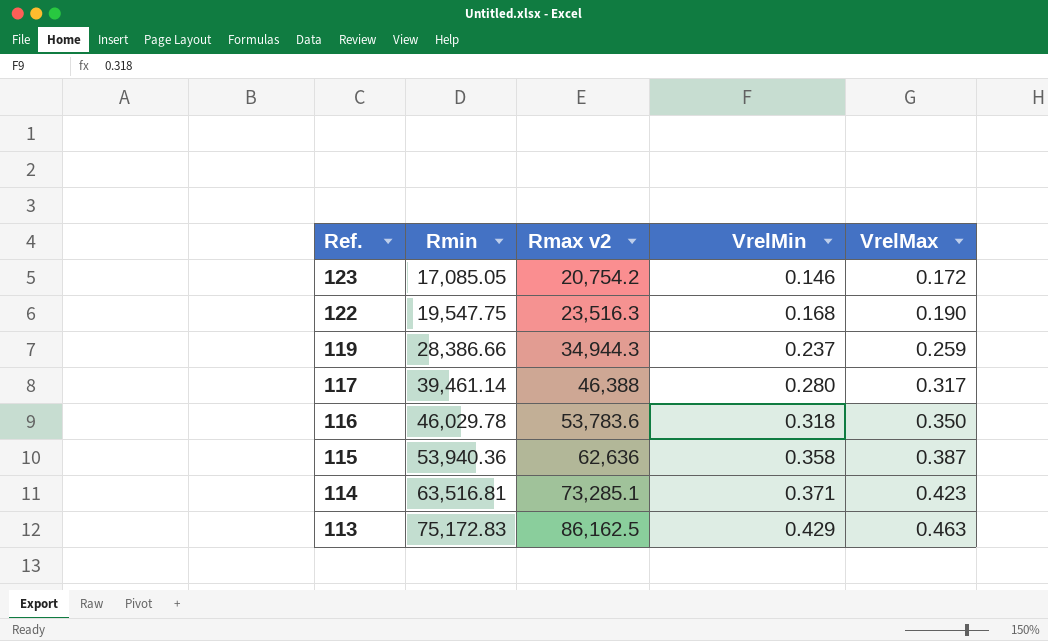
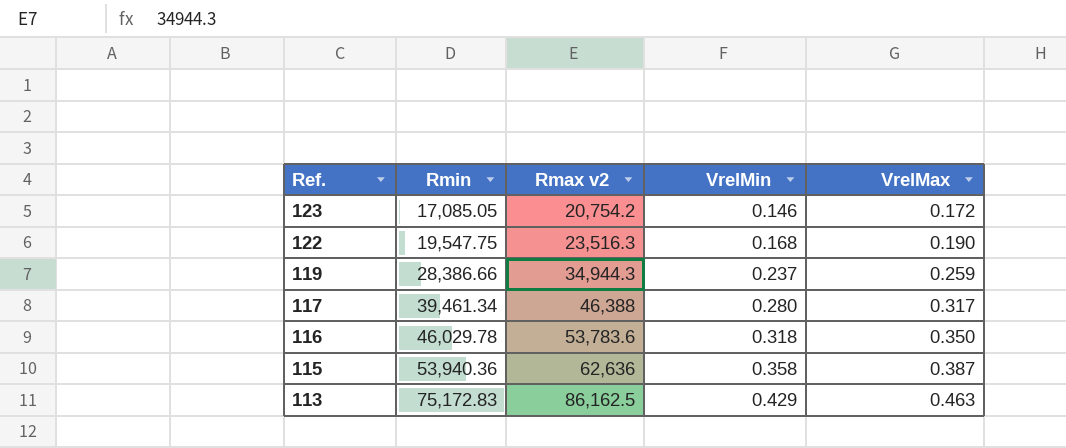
row 114: 63,516.81 | 73,285.1 | 0.371 | 0.423 -> none
117 | Rmin: 39,461.14 -> 39,461.34

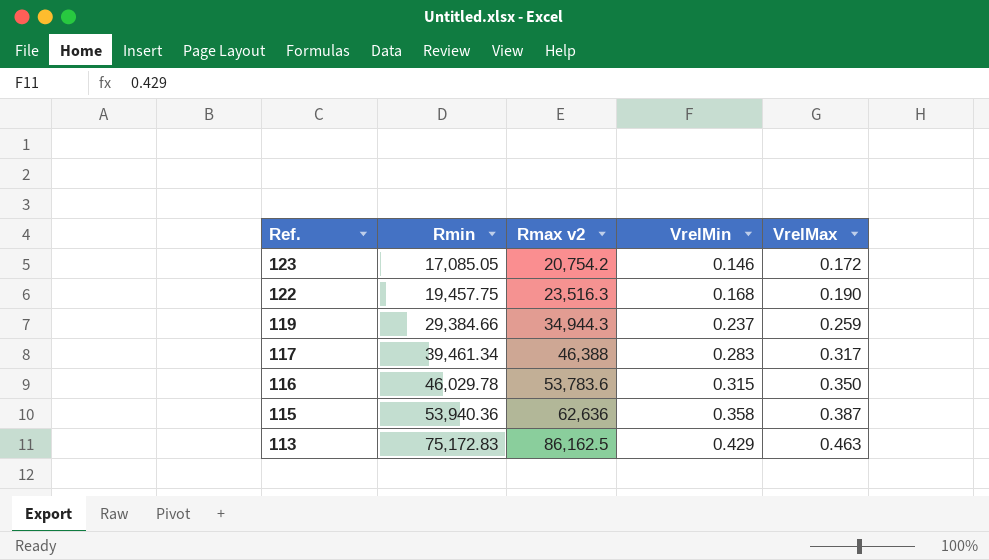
122 | Rmin: 19,547.75 -> 19,457.75
119 | Rmin: 28,386.66 -> 29,384.66
117 | VrelMin: 0.280 -> 0.283
116 | VrelMin: 0.318 -> 0.315

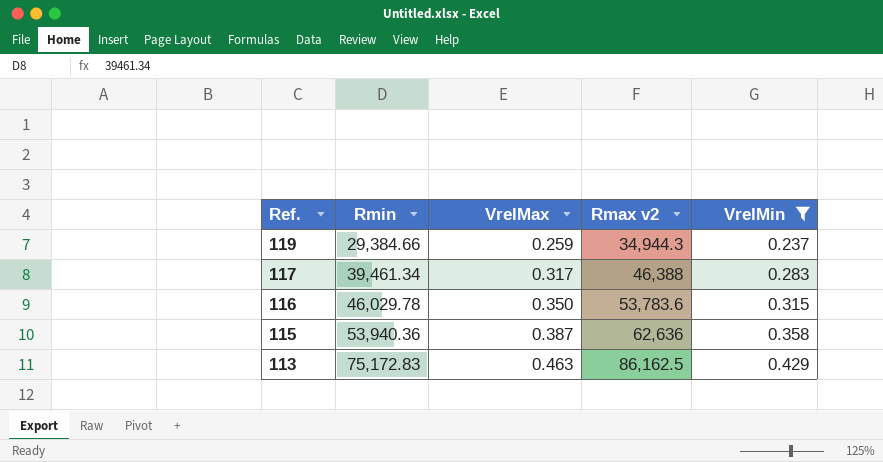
filter: none -> VrelMin >= 0.237
column VrelMax | position: 5 -> 3

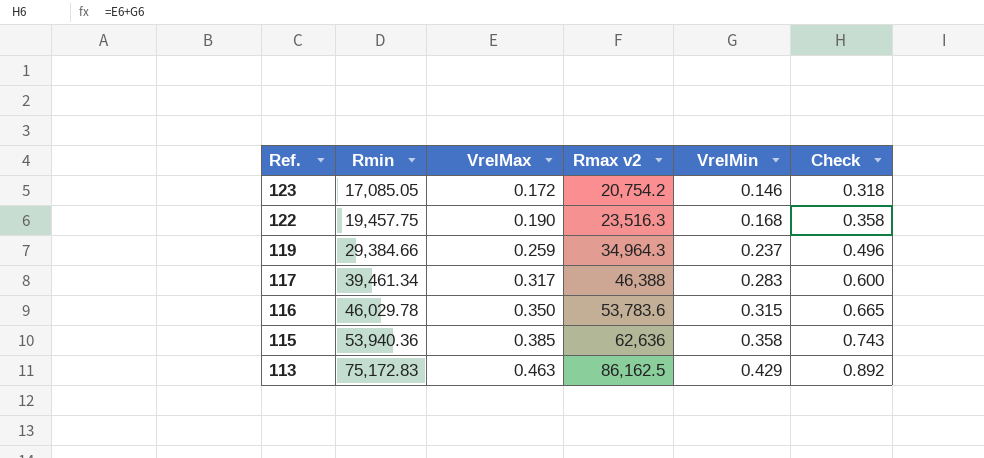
filter: VrelMin >= 0.237 -> none
column Check | formula: none -> [VrelMax] + [VrelMin]
119 | Rmax v2: 34,944.3 -> 34,964.3
115 | VrelMax: 0.387 -> 0.385

